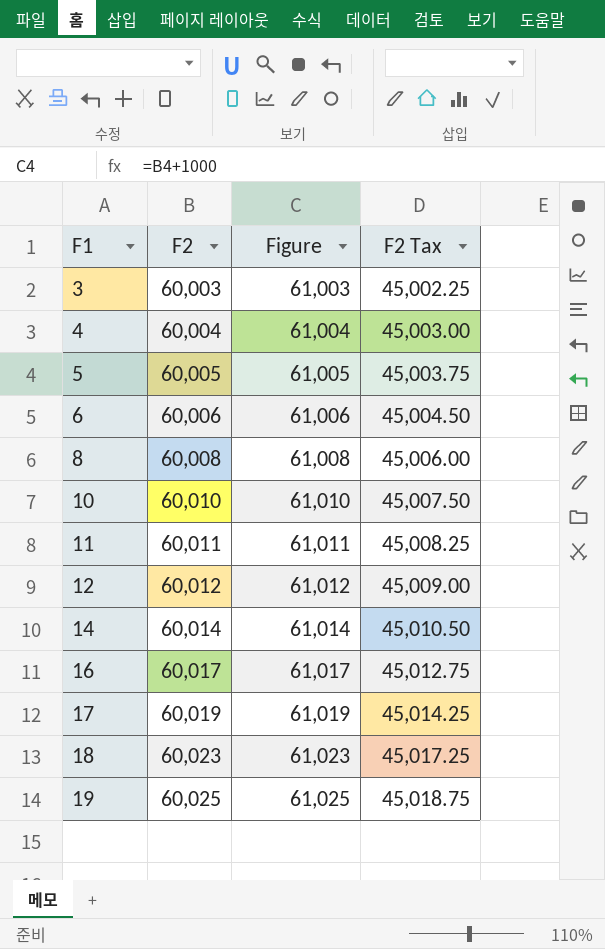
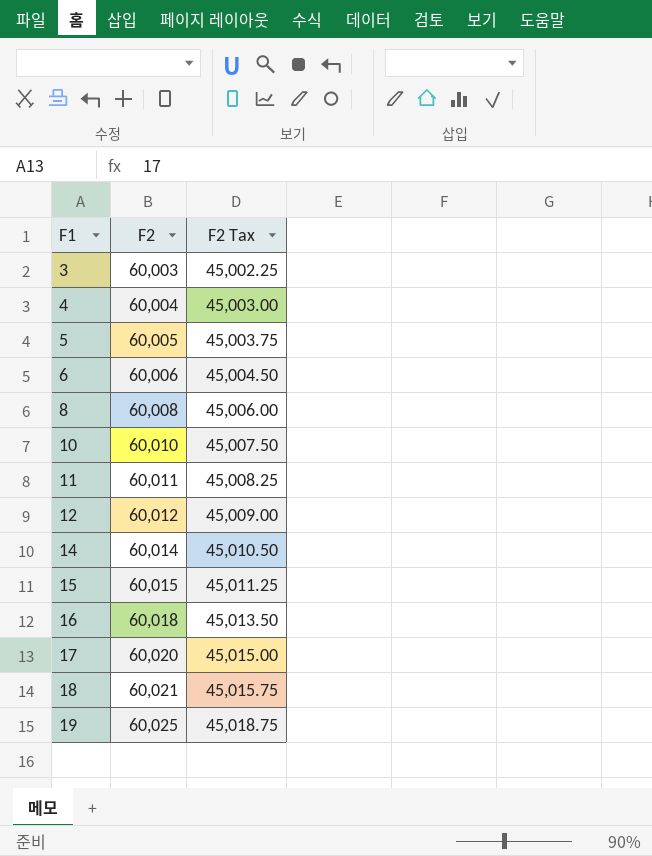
column Figure | formula: [F2] + 1000 -> none
row 15: none -> 60,015 | 45,011.25
16 | F2: 60,017 -> 60,018
16 | F2 Tax: 45,012.75 -> 45,013.50
17 | F2: 60,019 -> 60,020
17 | F2 Tax: 45,014.25 -> 45,015.00
18 | F2: 60,023 -> 60,021
18 | F2 Tax: 45,017.25 -> 45,015.75

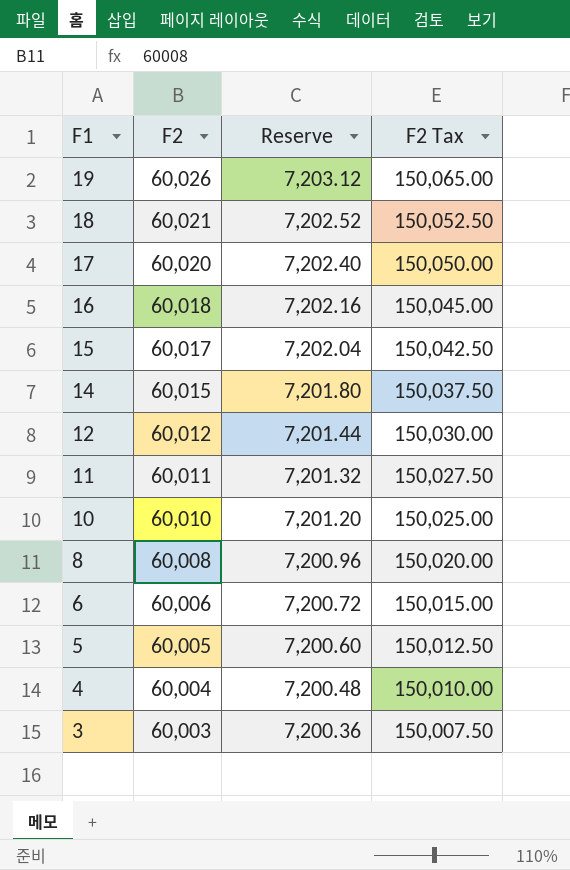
row order: F1 ascending -> F1 descending
column Reserve | formula: none -> [F2] * 0.12
column F2 Tax | formula: [F2] * 0.75 -> [F2] * 2.5
19 | F2: 60,025 -> 60,026
15 | F2: 60,015 -> 60,017
14 | F2: 60,014 -> 60,015

